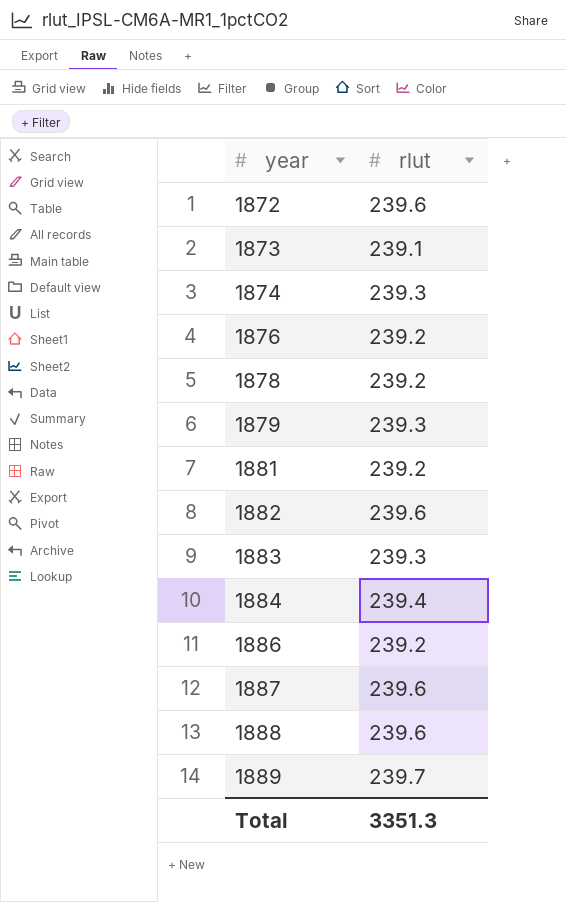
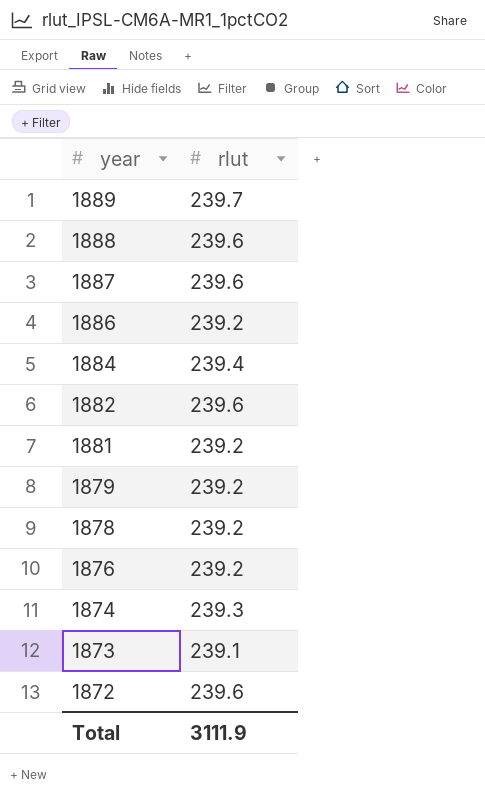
row order: year ascending -> year descending
row 1883: 239.3 -> none
1879 | rlut: 239.3 -> 239.2
Total | rlut: 3351.3 -> 3111.9

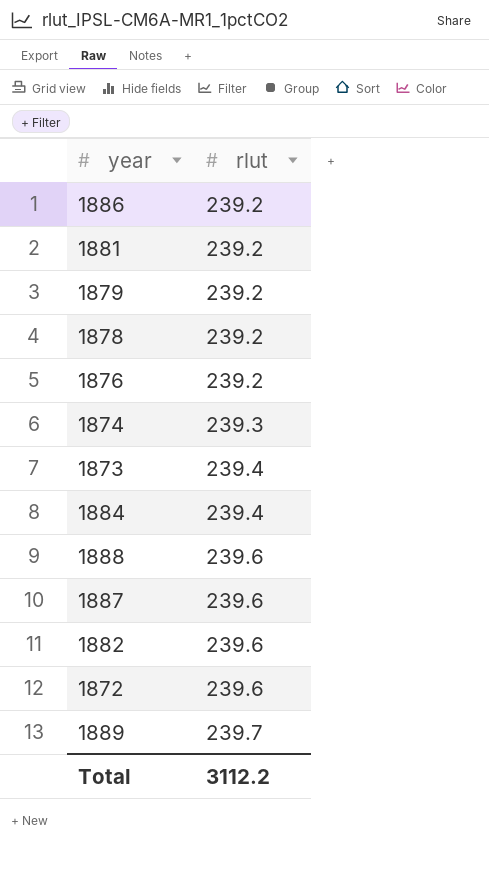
row order: year descending -> rlut ascending
1873 | rlut: 239.1 -> 239.4
Total | rlut: 3111.9 -> 3112.2

